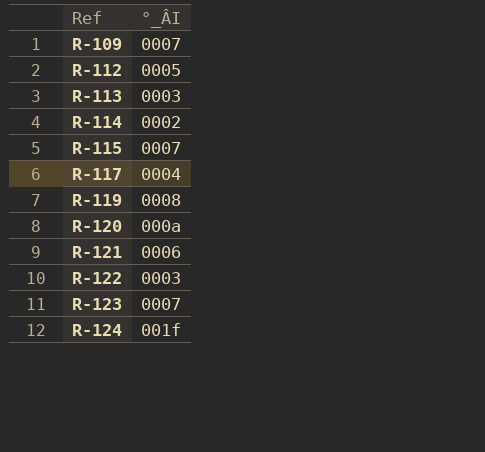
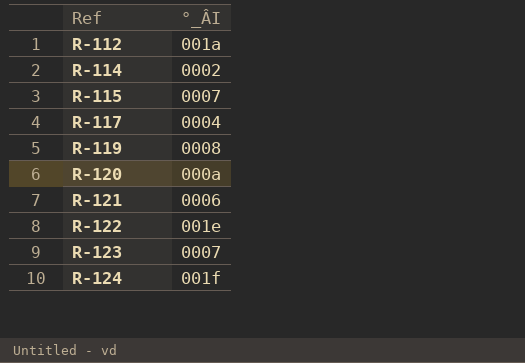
row R-109: 0007 -> none
row R-113: 0003 -> none
R-112 | °_ÂI: 0005 -> 001a
R-122 | °_ÂI: 0003 -> 001e

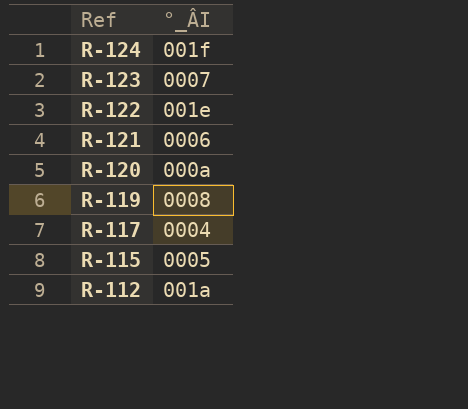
row order: Ref ascending -> Ref descending
row R-114: 0002 -> none
R-115 | °_ÂI: 0007 -> 0005

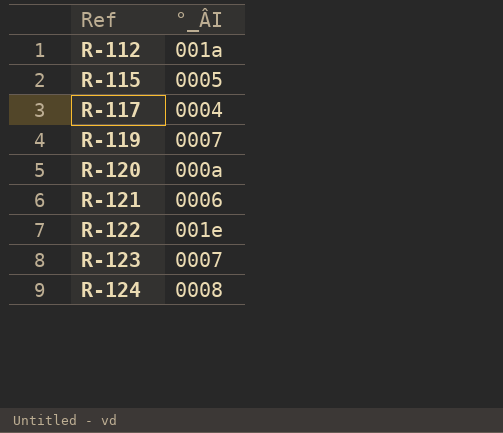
row order: Ref descending -> Ref ascending
R-119 | °_ÂI: 0008 -> 0007
R-124 | °_ÂI: 001f -> 0008

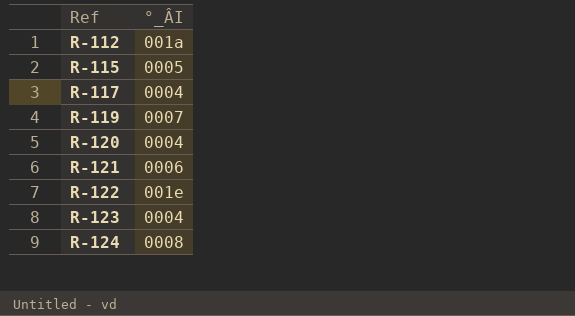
R-120 | °_ÂI: 000a -> 0004
R-123 | °_ÂI: 0007 -> 0004

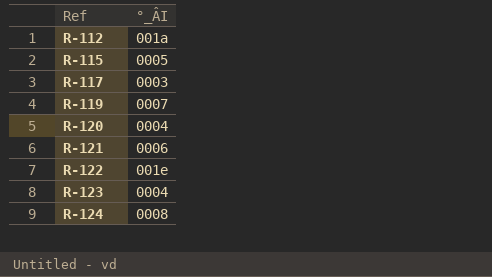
R-117 | °_ÂI: 0004 -> 0003

